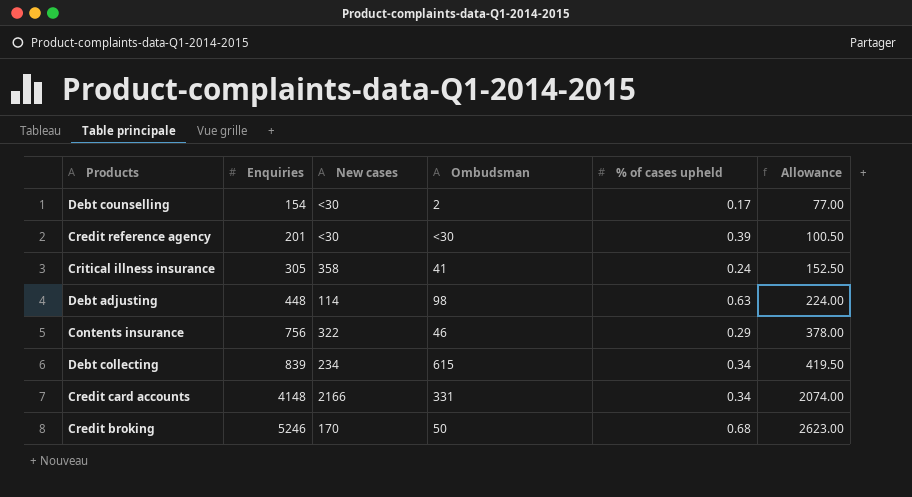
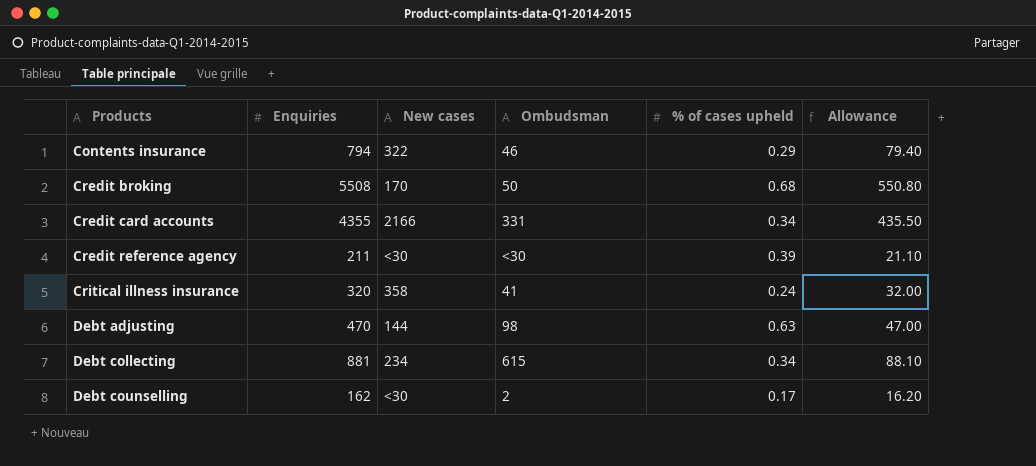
row order: Enquiries ascending -> Products ascending
column Allowance | formula: [Enquiries] * 0.5 -> [Enquiries] * 0.1
Contents insurance | Enquiries: 756 -> 794
Credit broking | Enquiries: 5246 -> 5508
Credit card accounts | Enquiries: 4148 -> 4355
Credit reference agency | Enquiries: 201 -> 211
Critical illness insurance | Enquiries: 305 -> 320
Debt adjusting | Enquiries: 448 -> 470
Debt adjusting | New cases: 114 -> 144
Debt collecting | Enquiries: 839 -> 881
Debt counselling | Enquiries: 154 -> 162

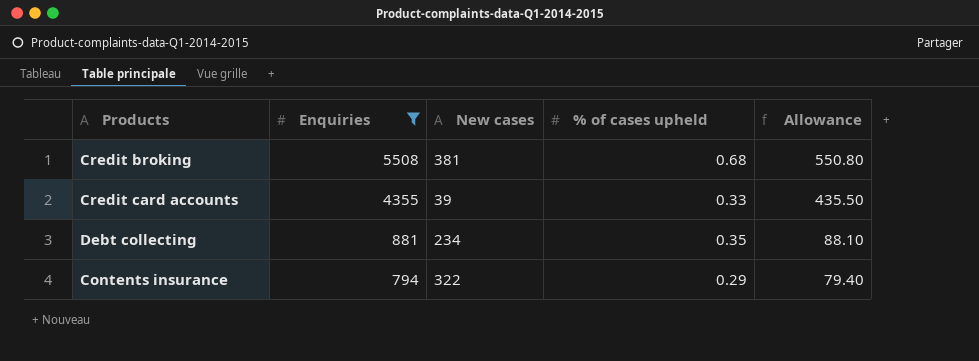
filter: none -> Enquiries >= 794
row order: Products ascending -> Enquiries descending
column Ombudsman | position: 4 -> none
Credit broking | New cases: 170 -> 381
Credit card accounts | New cases: 2166 -> 39
Credit card accounts | % of cases upheld: 0.34 -> 0.33
Debt collecting | % of cases upheld: 0.34 -> 0.35

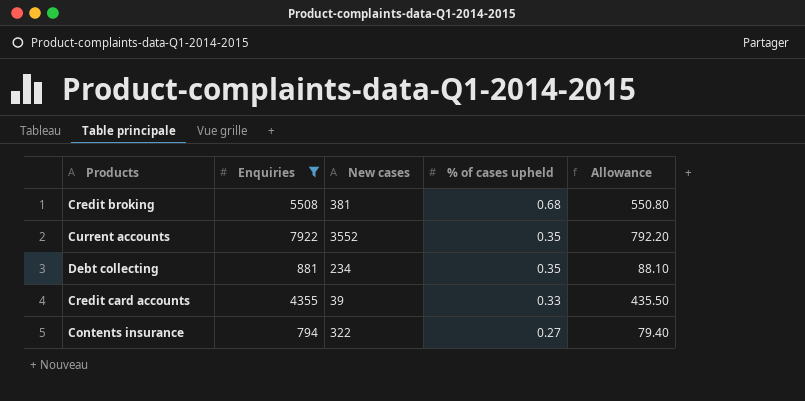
row order: Enquiries descending -> % of cases upheld descending
row Current accounts: none -> 7922 | 3552 | 0.35 | 792.20
Contents insurance | % of cases upheld: 0.29 -> 0.27

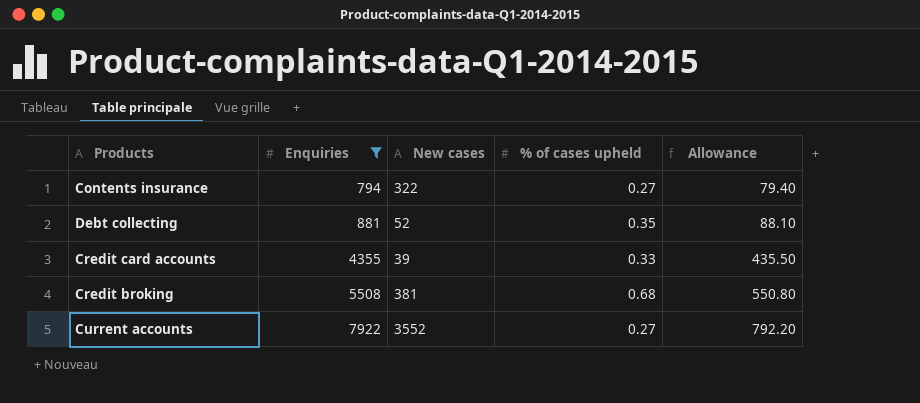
row order: % of cases upheld descending -> Enquiries ascending
Debt collecting | New cases: 234 -> 52
Current accounts | % of cases upheld: 0.35 -> 0.27

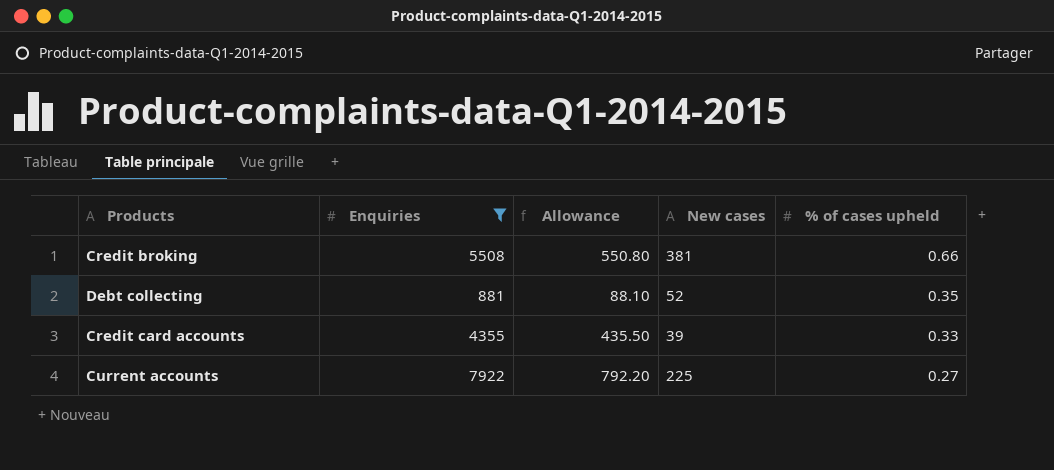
row order: Enquiries ascending -> % of cases upheld descending
column Allowance | position: 5 -> 3
row Contents insurance: 794 | 322 | 0.27 | 79.40 -> none
Credit broking | % of cases upheld: 0.68 -> 0.66
Current accounts | New cases: 3552 -> 225

